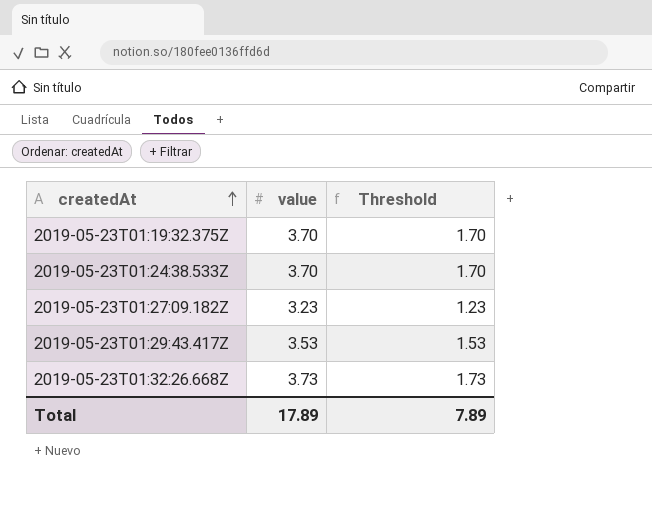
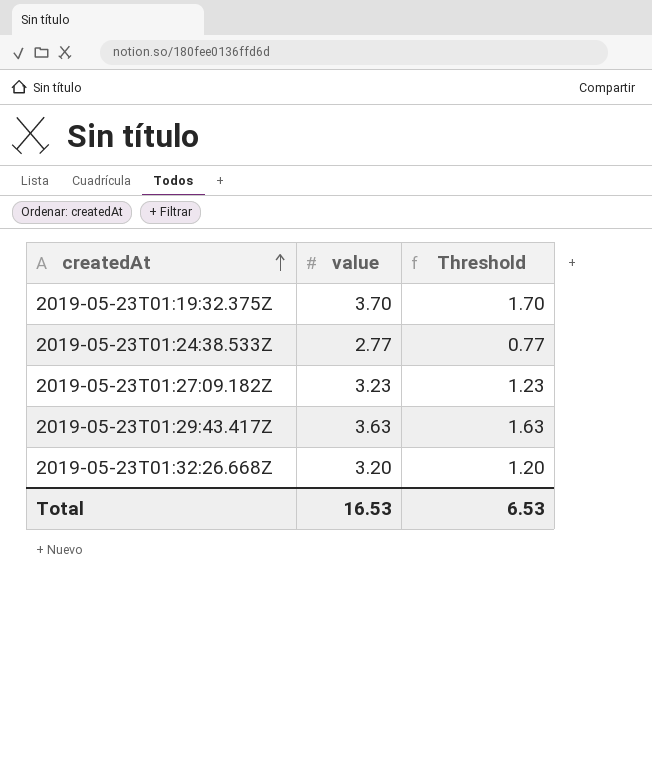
2019-05-23T01:24:38.533Z | value: 3.70 -> 2.77
2019-05-23T01:24:38.533Z | Threshold: 1.70 -> 0.77
2019-05-23T01:29:43.417Z | value: 3.53 -> 3.63
2019-05-23T01:29:43.417Z | Threshold: 1.53 -> 1.63
2019-05-23T01:32:26.668Z | value: 3.73 -> 3.20
2019-05-23T01:32:26.668Z | Threshold: 1.73 -> 1.20
Total | value: 17.89 -> 16.53
Total | Threshold: 7.89 -> 6.53

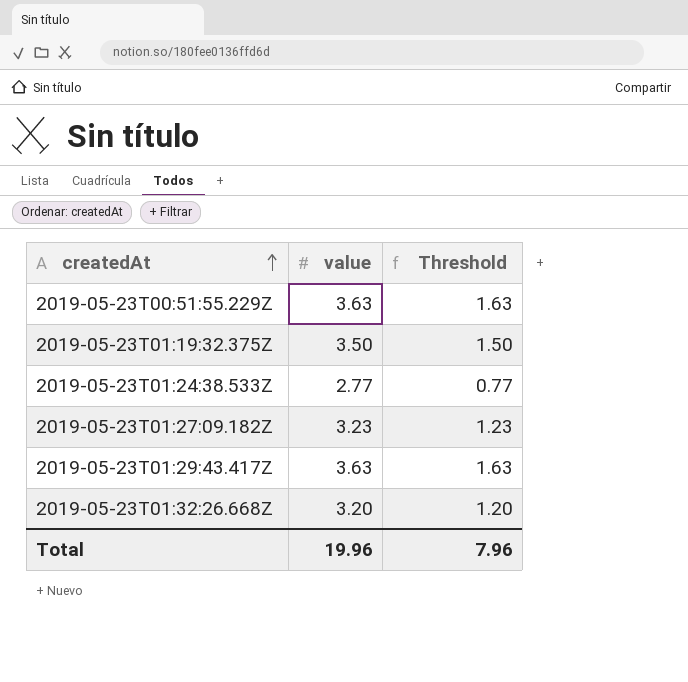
row 2019-05-23T00:51:55.229Z: none -> 3.63 | 1.63
2019-05-23T01:19:32.375Z | value: 3.70 -> 3.50
2019-05-23T01:19:32.375Z | Threshold: 1.70 -> 1.50
Total | value: 16.53 -> 19.96
Total | Threshold: 6.53 -> 7.96

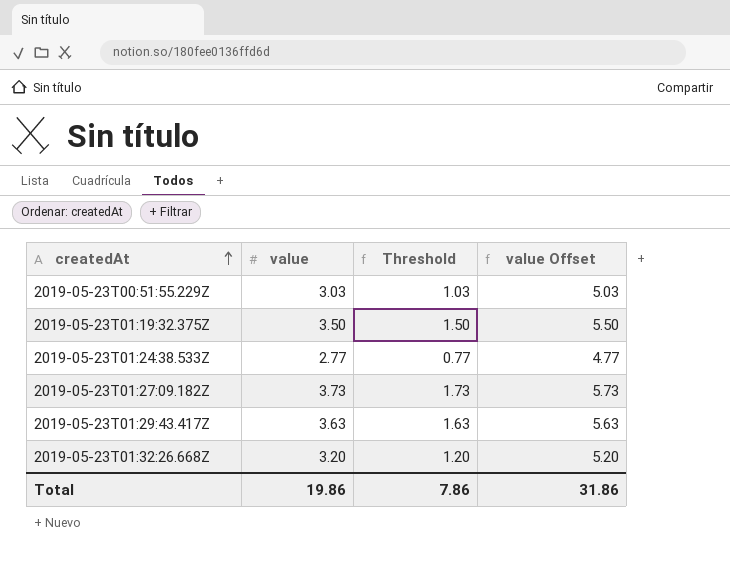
column value Offset | formula: none -> [value] + 2
2019-05-23T00:51:55.229Z | value: 3.63 -> 3.03
2019-05-23T00:51:55.229Z | Threshold: 1.63 -> 1.03
2019-05-23T01:27:09.182Z | value: 3.23 -> 3.73
2019-05-23T01:27:09.182Z | Threshold: 1.23 -> 1.73
Total | value: 19.96 -> 19.86
Total | Threshold: 7.96 -> 7.86

